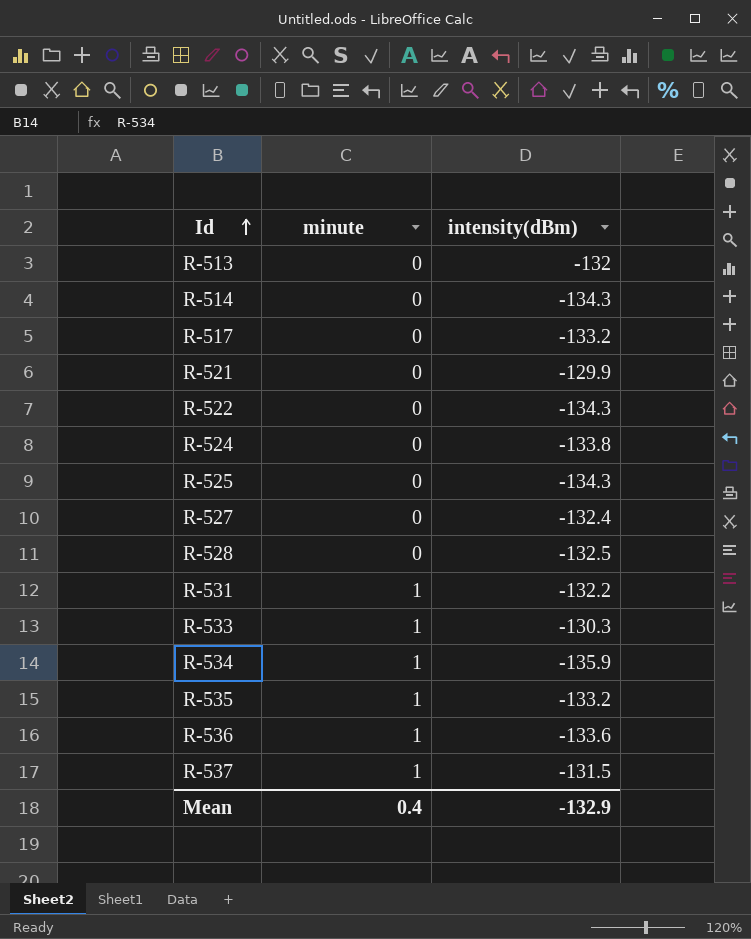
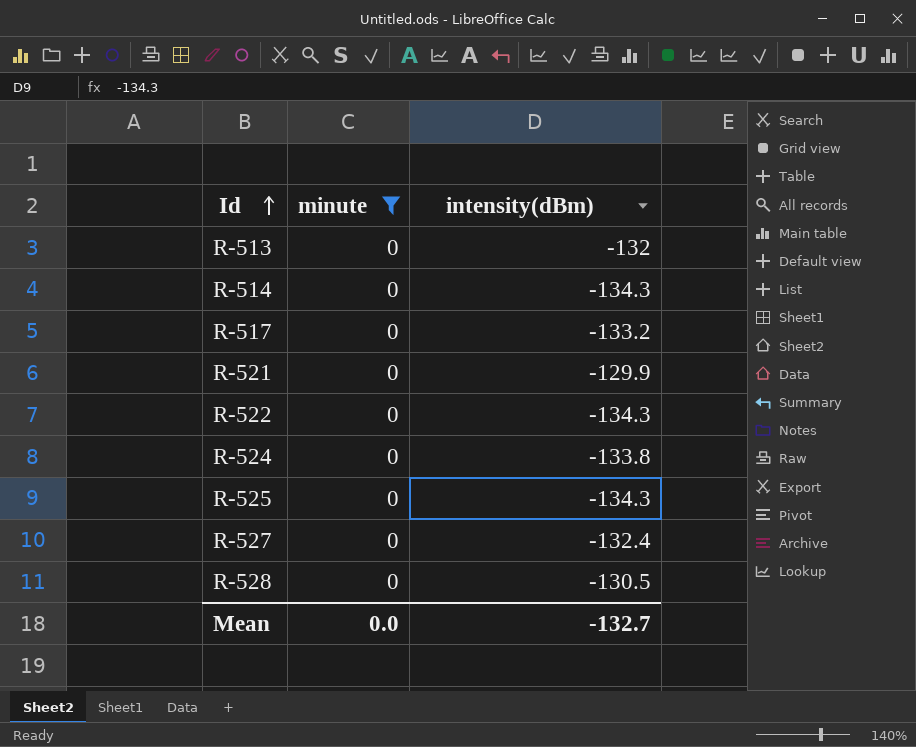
filter: none -> minute = 0
R-528 | intensity(dBm): -132.5 -> -130.5
Mean | minute: 0.4 -> 0.0
Mean | intensity(dBm): -132.9 -> -132.7

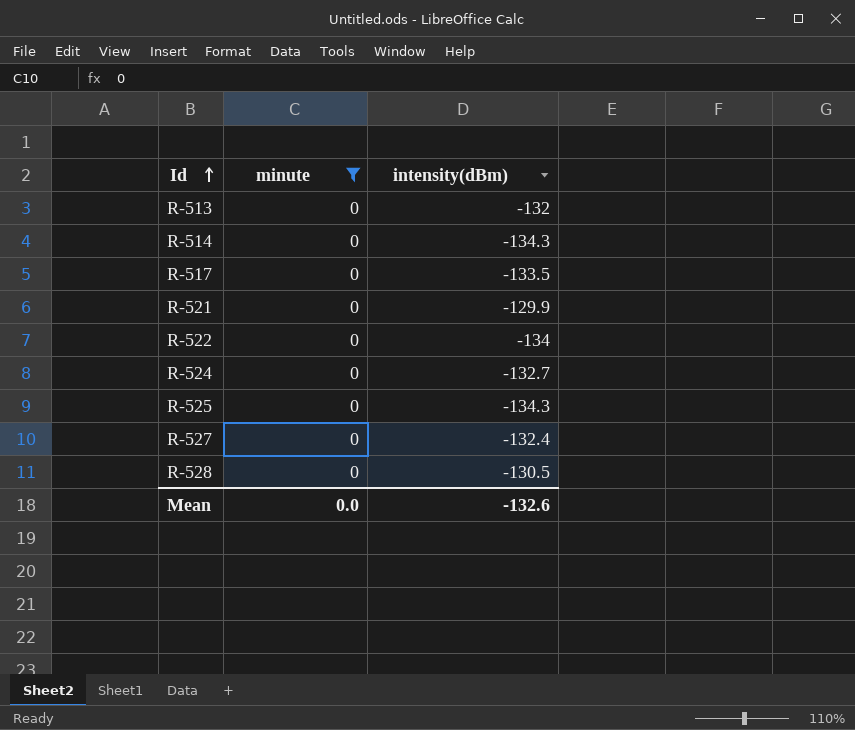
R-517 | intensity(dBm): -133.2 -> -133.5
R-522 | intensity(dBm): -134.3 -> -134
R-524 | intensity(dBm): -133.8 -> -132.7
Mean | intensity(dBm): -132.7 -> -132.6

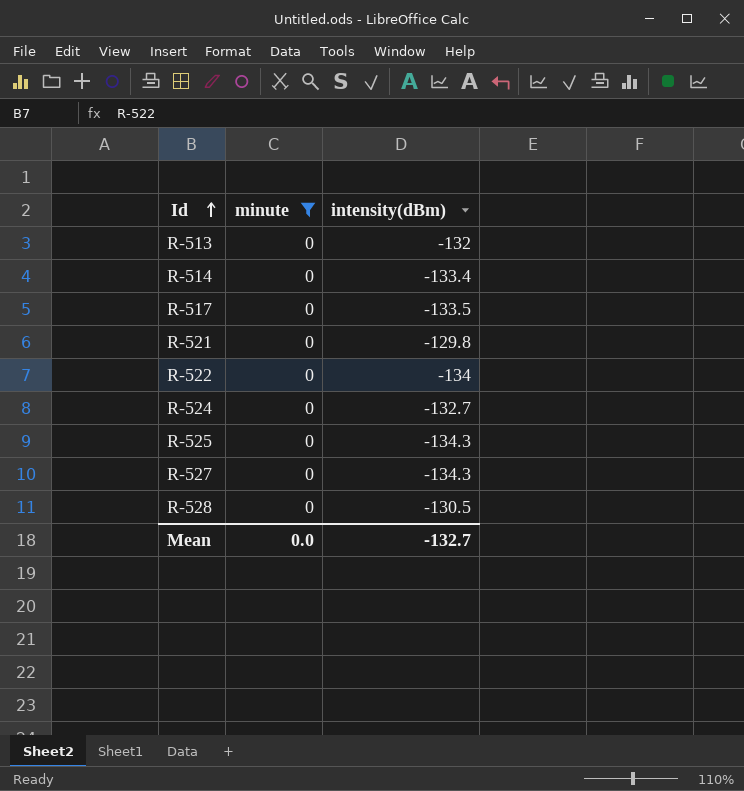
R-514 | intensity(dBm): -134.3 -> -133.4
R-521 | intensity(dBm): -129.9 -> -129.8
R-527 | intensity(dBm): -132.4 -> -134.3
Mean | intensity(dBm): -132.6 -> -132.7

